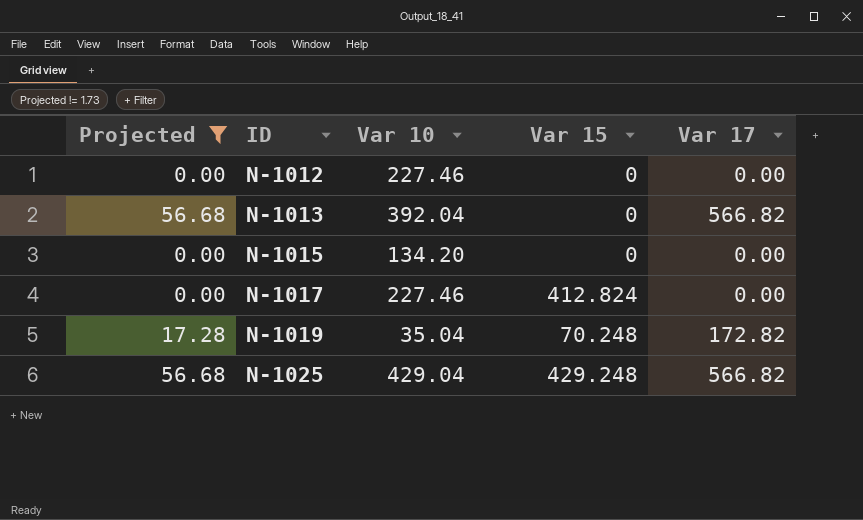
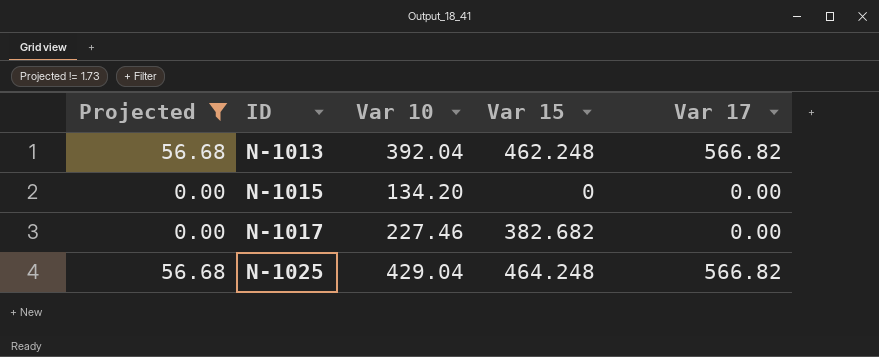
row N-1012: 0.00 | 227.46 | 0 | 0.00 -> none
row N-1019: 17.28 | 35.04 | 70.248 | 172.82 -> none
N-1013 | Var 15: 0 -> 462.248
N-1017 | Var 15: 412.824 -> 382.682
N-1025 | Var 15: 429.248 -> 464.248

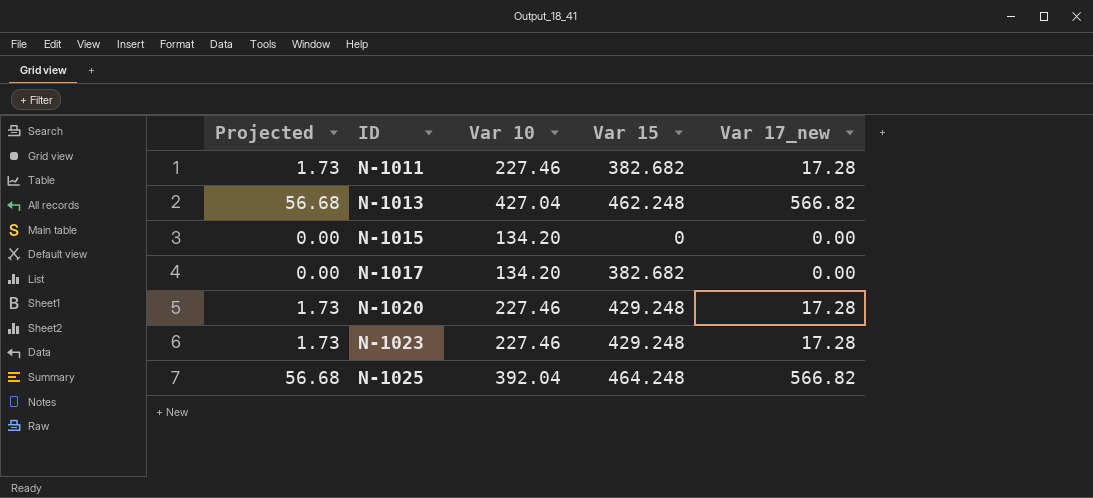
filter: Projected != 1.73 -> none
column name: Var 17 -> Var 17_new
N-1013 | Var 10: 392.04 -> 427.04
N-1017 | Var 10: 227.46 -> 134.20
N-1025 | Var 10: 429.04 -> 392.04

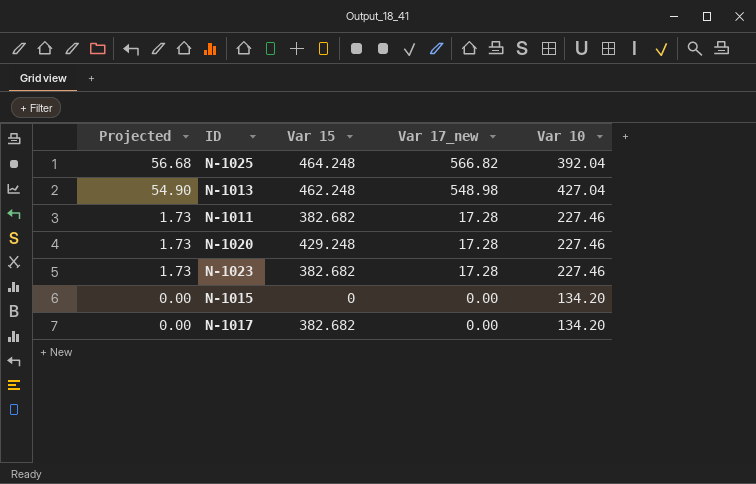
row order: ID ascending -> Projected descending
column Var 10 | position: 3 -> 5
N-1013 | Projected: 56.68 -> 54.90
N-1013 | Var 17_new: 566.82 -> 548.98
N-1023 | Var 15: 429.248 -> 382.682

